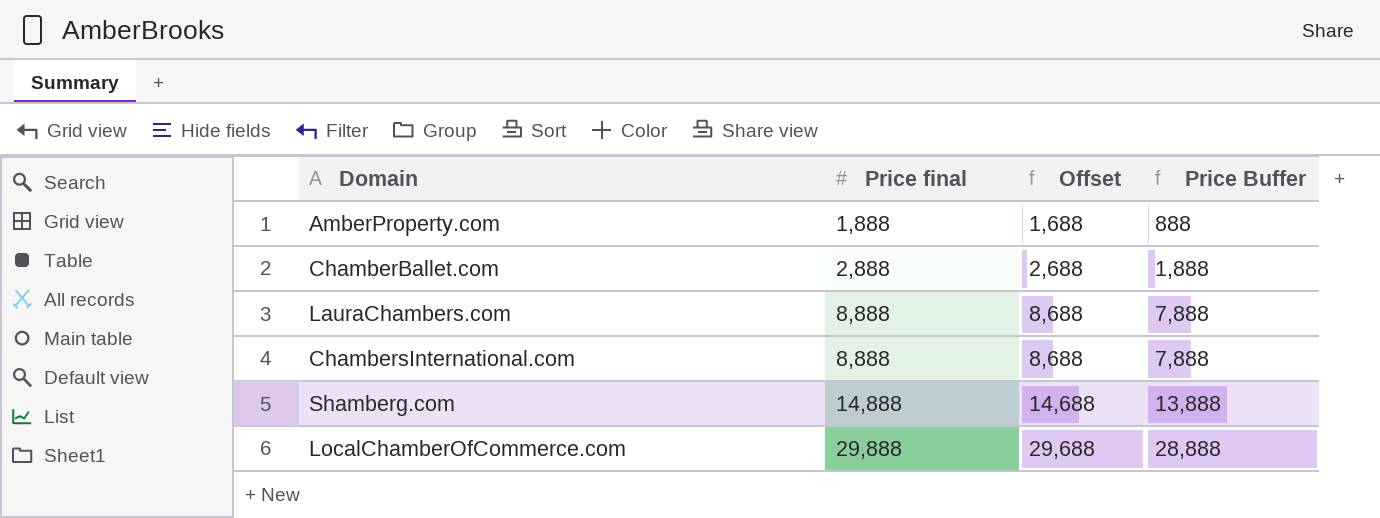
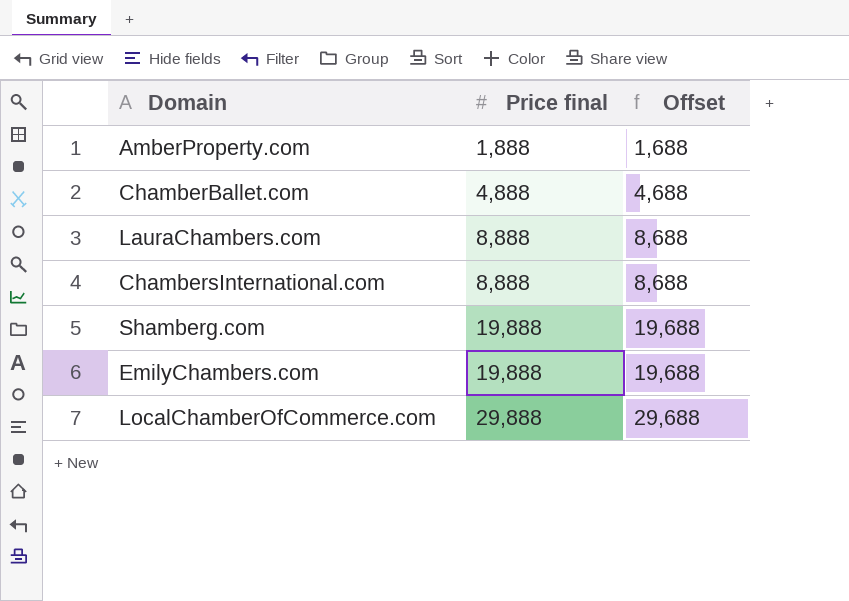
column Price Buffer | formula: [Price final] - 1000 -> none
ChamberBallet.com | Price final: 2,888 -> 4,888
ChamberBallet.com | Offset: 2,688 -> 4,688
Shamberg.com | Price final: 14,888 -> 19,888
Shamberg.com | Offset: 14,688 -> 19,688
row EmilyChambers.com: none -> 19,888 | 19,688

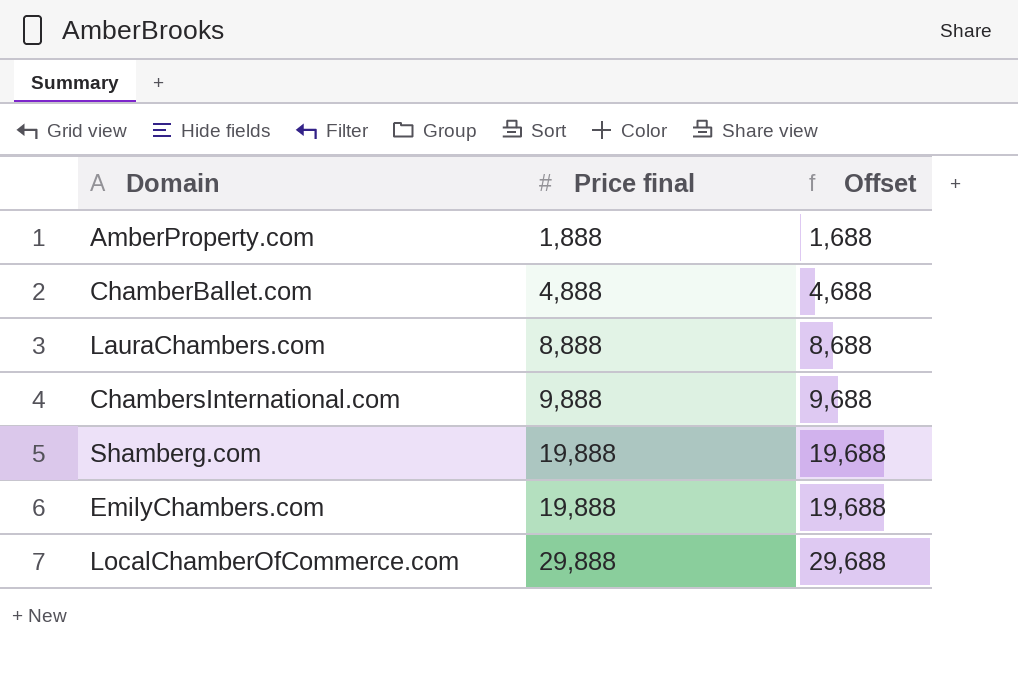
ChambersInternational.com | Price final: 8,888 -> 9,888
ChambersInternational.com | Offset: 8,688 -> 9,688

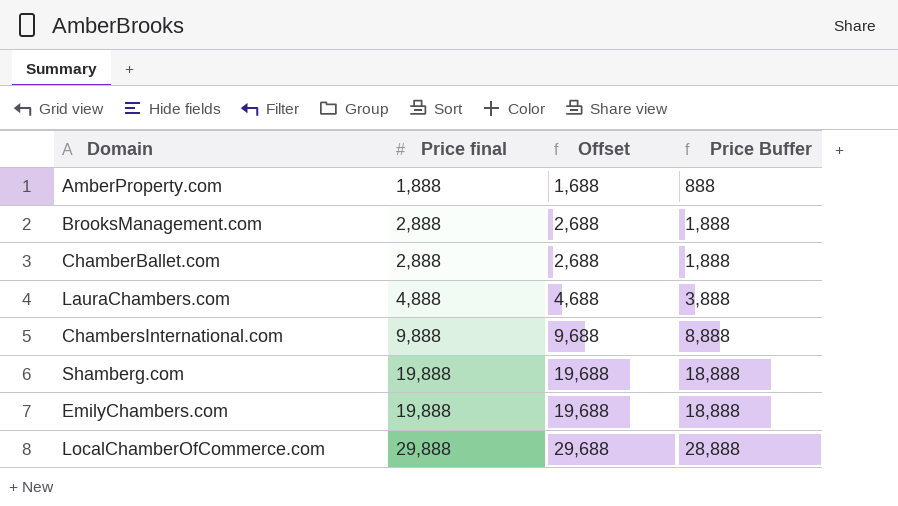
column Price Buffer | formula: none -> [Price final] - 1000
row BrooksManagement.com: none -> 2,888 | 2,688 | 1,888
ChamberBallet.com | Price final: 4,888 -> 2,888
ChamberBallet.com | Offset: 4,688 -> 2,688
LauraChambers.com | Price final: 8,888 -> 4,888
LauraChambers.com | Offset: 8,688 -> 4,688

